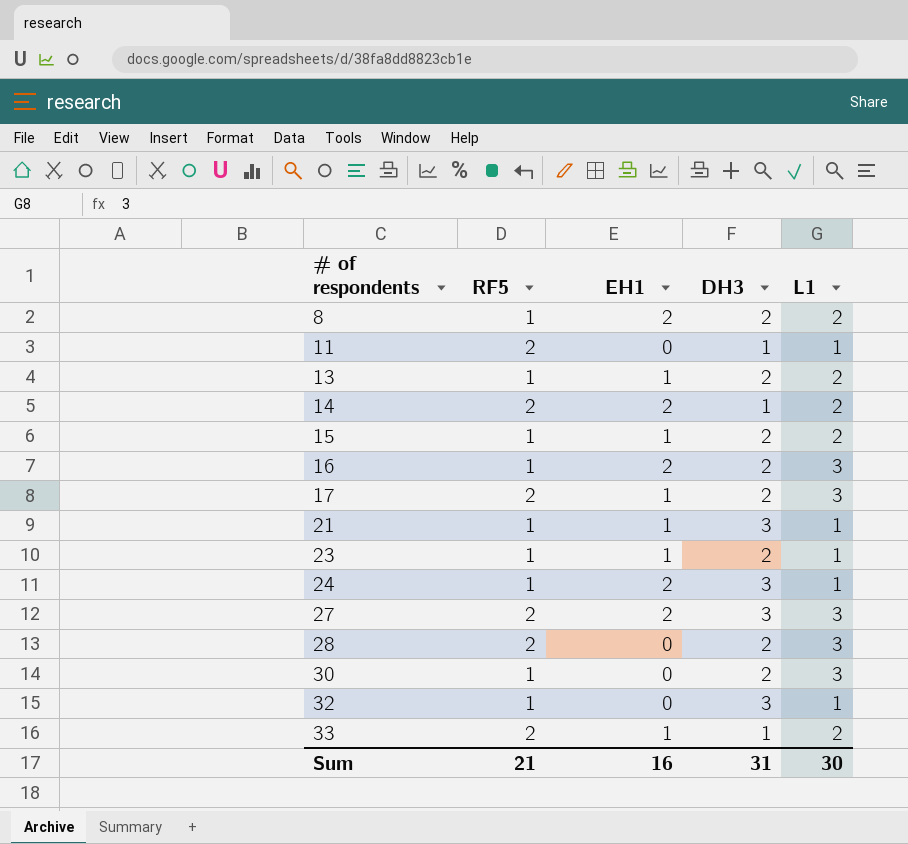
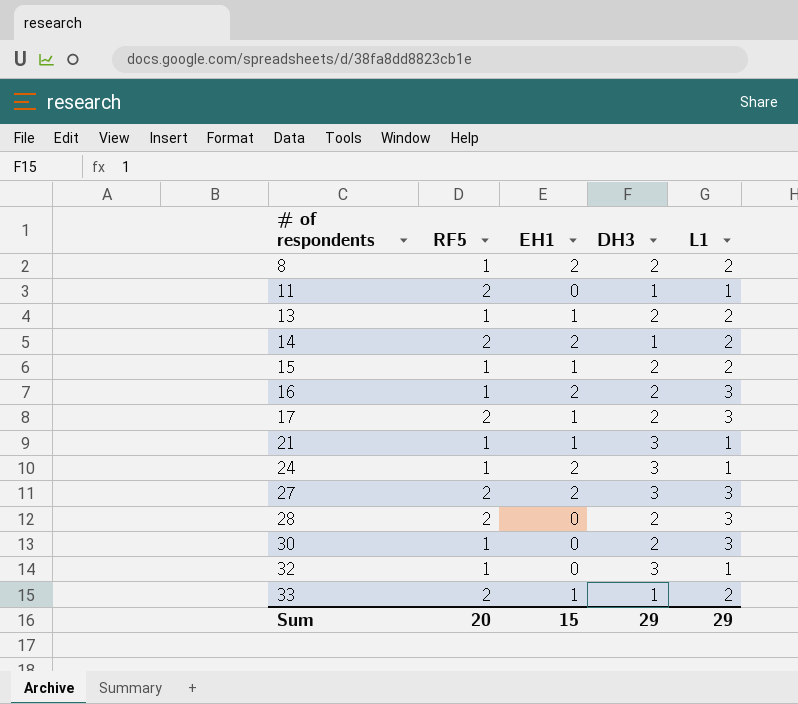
row 23: 1 | 1 | 2 | 1 -> none
Sum | RF5: 21 -> 20
Sum | EH1: 16 -> 15
Sum | DH3: 31 -> 29
Sum | L1: 30 -> 29

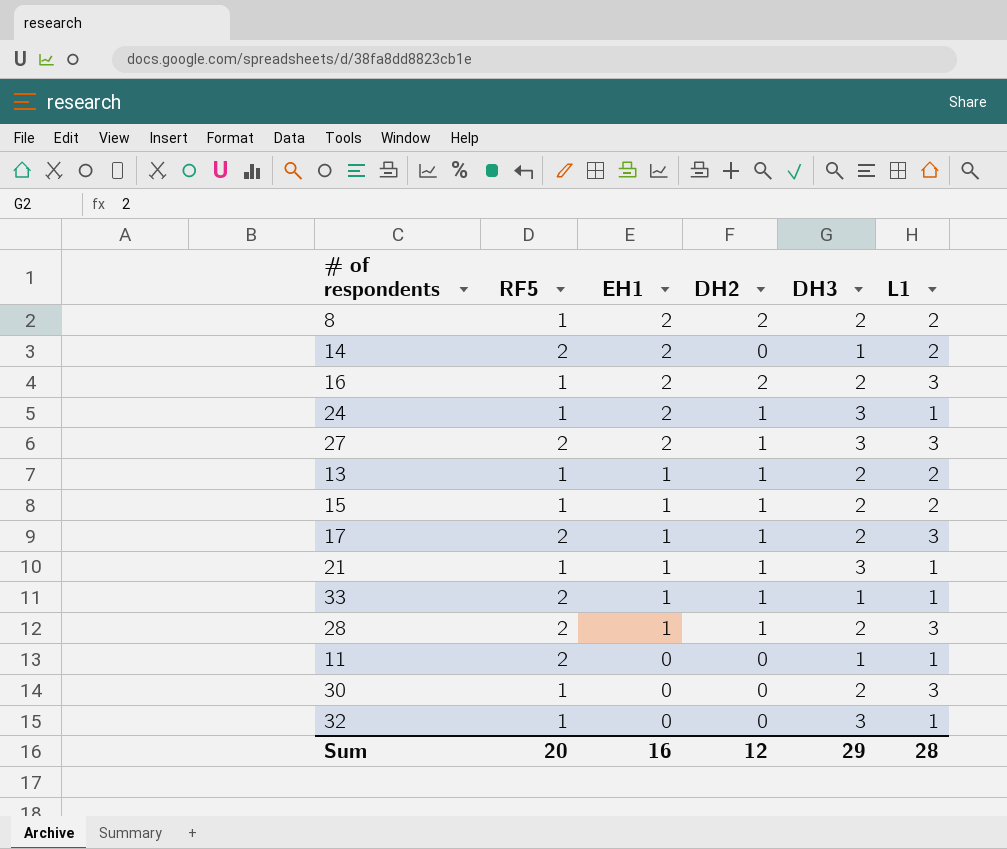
row order: # of respondents ascending -> EH1 descending
column DH2 | position: none -> 4
33 | L1: 2 -> 1
28 | EH1: 0 -> 1
Sum | EH1: 15 -> 16
Sum | L1: 29 -> 28

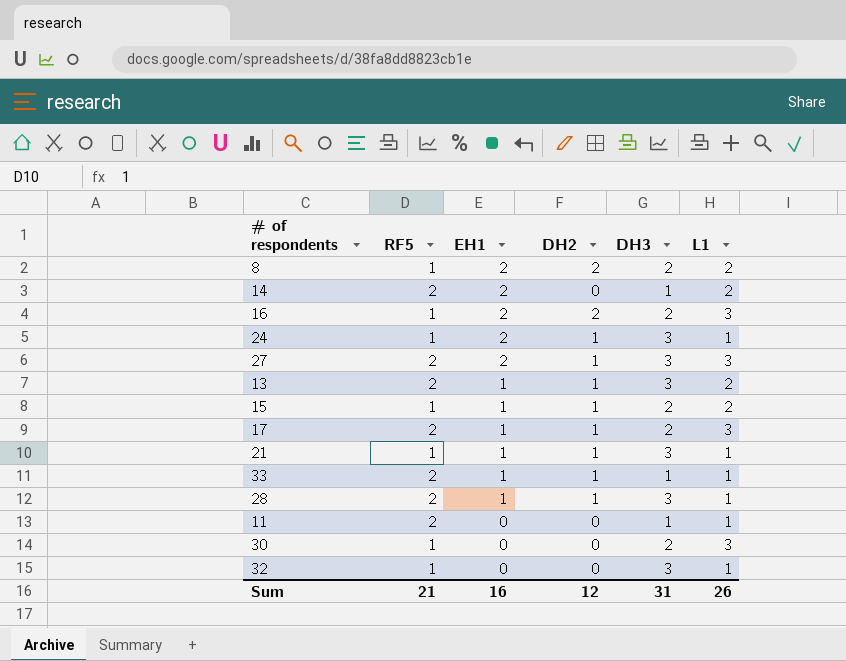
13 | RF5: 1 -> 2
13 | DH3: 2 -> 3
28 | DH3: 2 -> 3
28 | L1: 3 -> 1
Sum | RF5: 20 -> 21
Sum | DH3: 29 -> 31
Sum | L1: 28 -> 26

